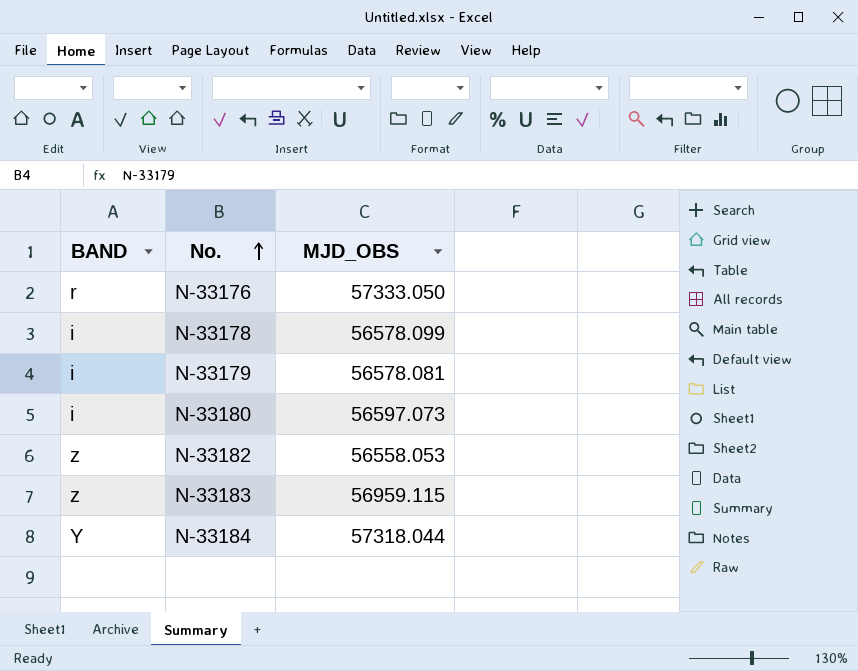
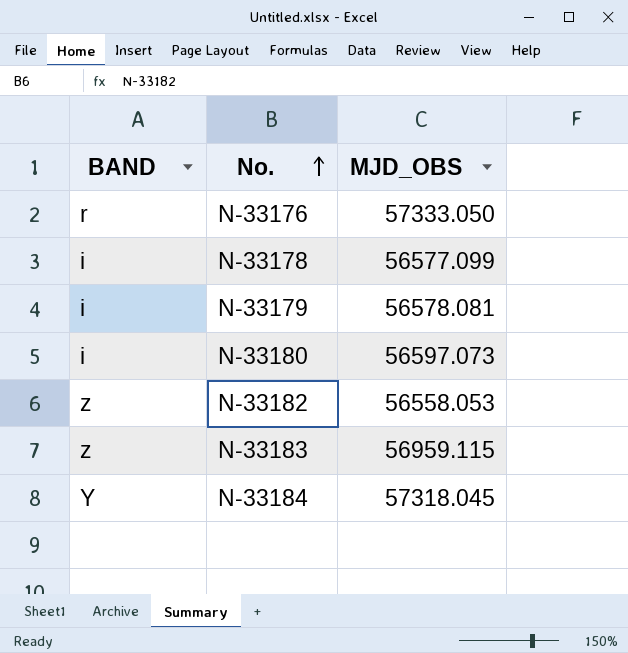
N-33178 | MJD_OBS: 56578.099 -> 56577.099
N-33184 | MJD_OBS: 57318.044 -> 57318.045

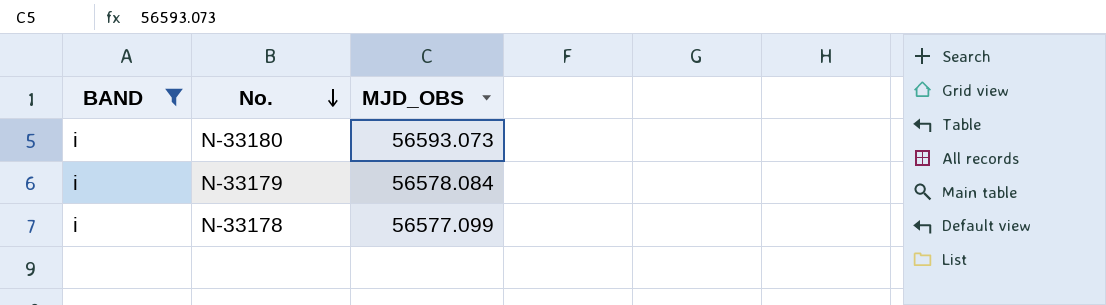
filter: none -> BAND = i
row order: No. ascending -> No. descending
N-33180 | MJD_OBS: 56597.073 -> 56593.073
N-33179 | MJD_OBS: 56578.081 -> 56578.084

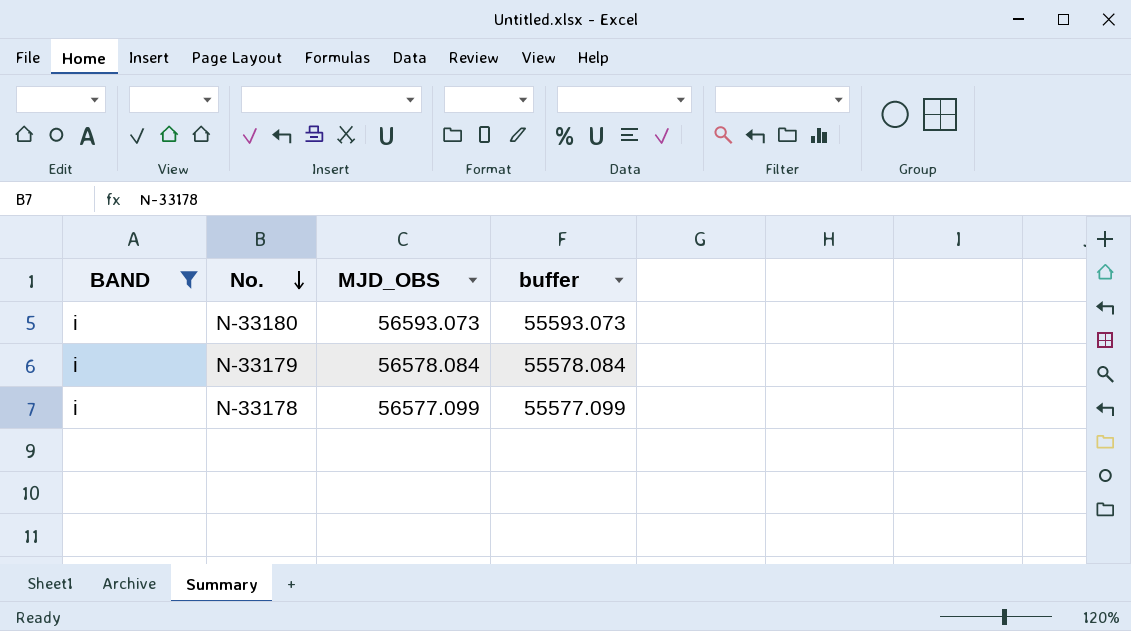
column buffer | formula: none -> [MJD_OBS] - 1000

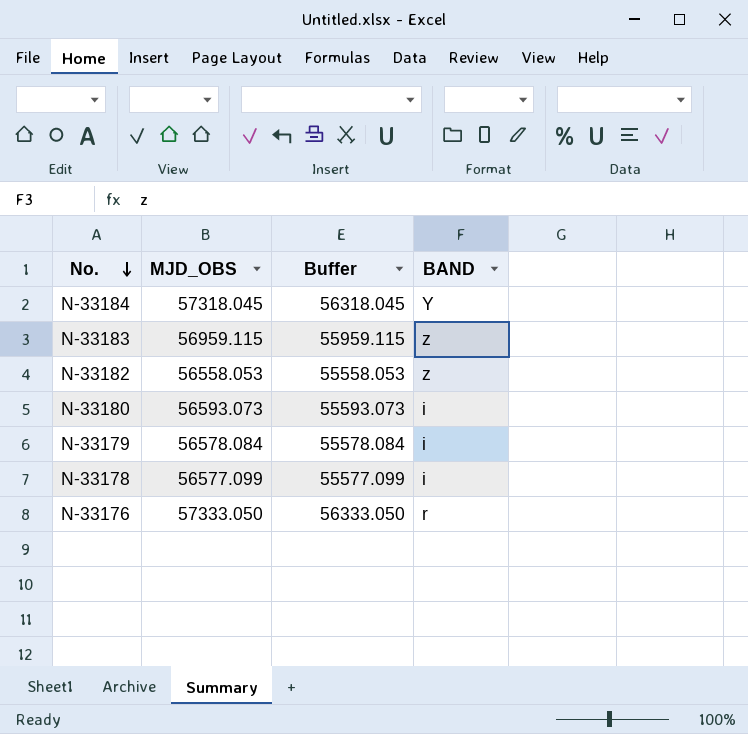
filter: BAND = i -> none
column name: buffer -> Buffer
column BAND | position: 1 -> 4

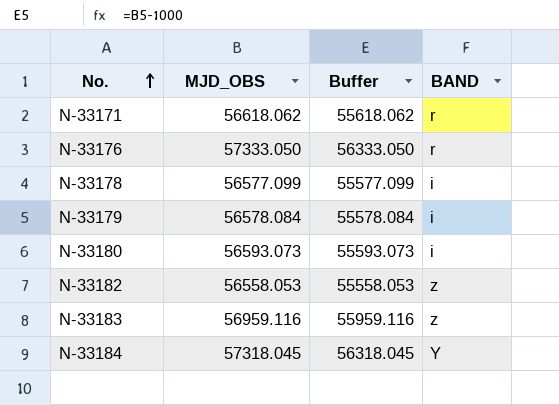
row order: No. descending -> No. ascending
row N-33171: none -> 56618.062 | 55618.062 | r
N-33183 | MJD_OBS: 56959.115 -> 56959.116
N-33183 | Buffer: 55959.115 -> 55959.116

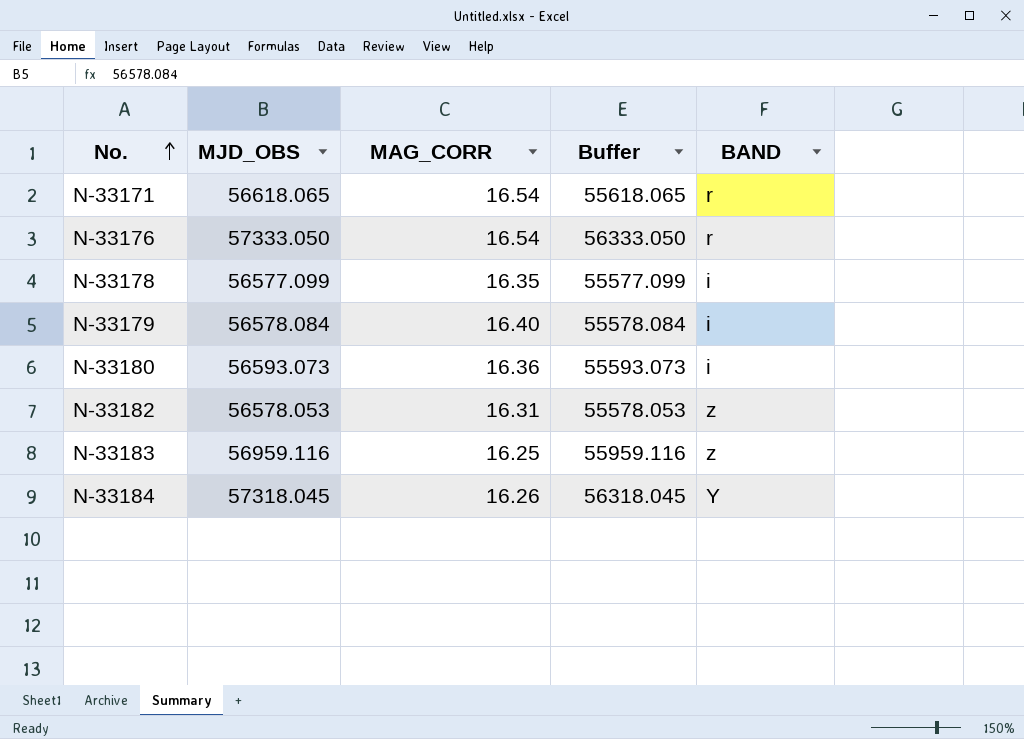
column MAG_CORR | position: none -> 3
N-33171 | MJD_OBS: 56618.062 -> 56618.065
N-33171 | Buffer: 55618.062 -> 55618.065
N-33182 | MJD_OBS: 56558.053 -> 56578.053
N-33182 | Buffer: 55558.053 -> 55578.053

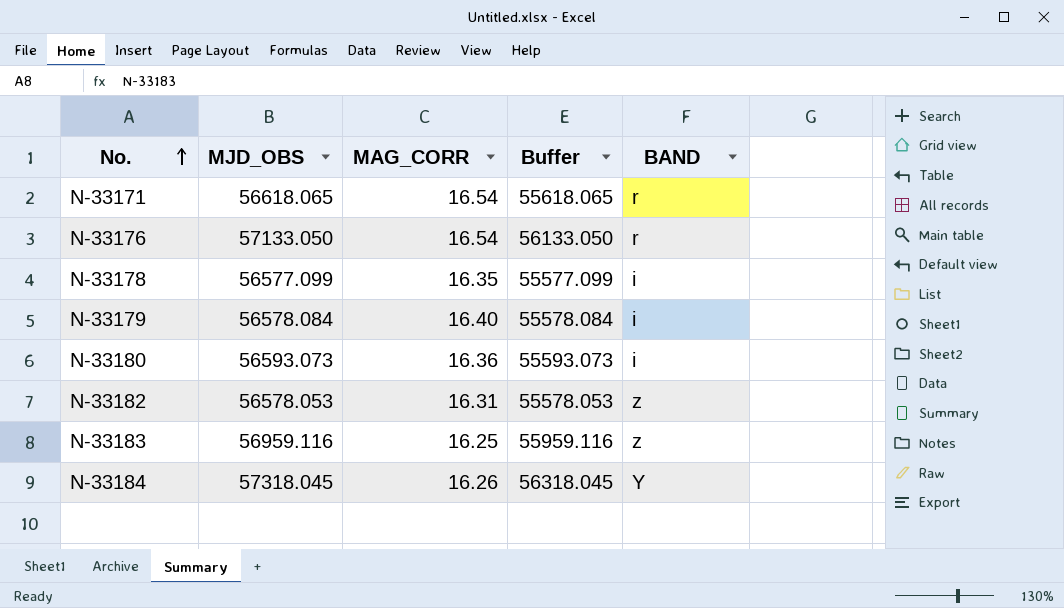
N-33176 | MJD_OBS: 57333.050 -> 57133.050
N-33176 | Buffer: 56333.050 -> 56133.050

